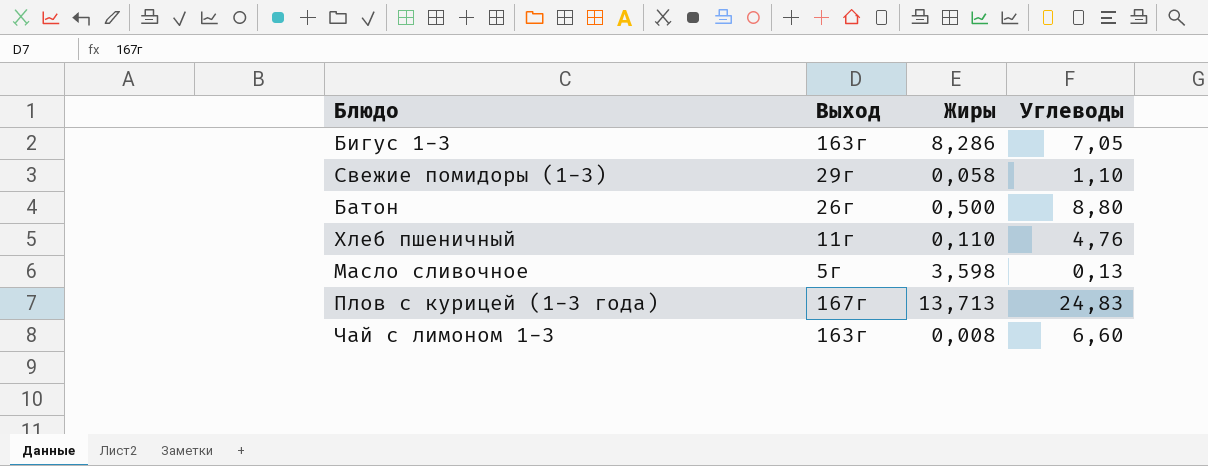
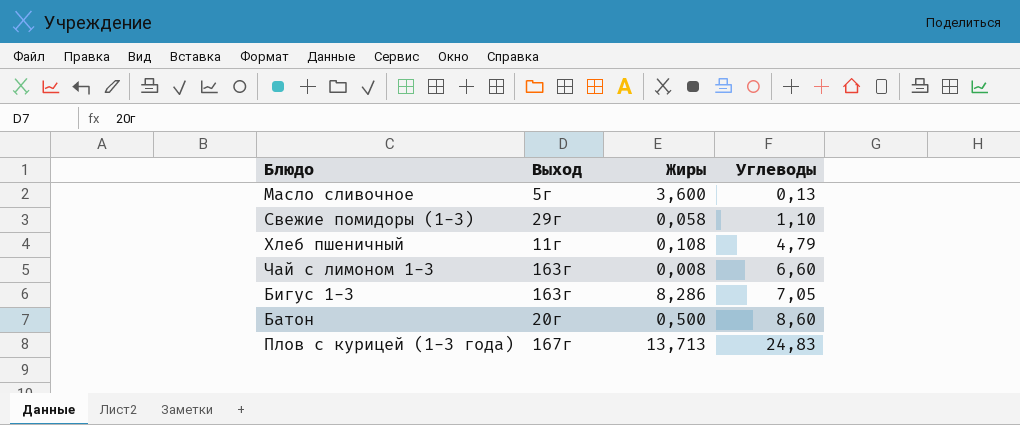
row order: none -> Углеводы ascending
Масло сливочное | Жиры: 3,598 -> 3,600
Хлеб пшеничный | Жиры: 0,110 -> 0,108
Хлеб пшеничный | Углеводы: 4,76 -> 4,79
Батон | Выход: 26г -> 20г
Батон | Углеводы: 8,80 -> 8,60

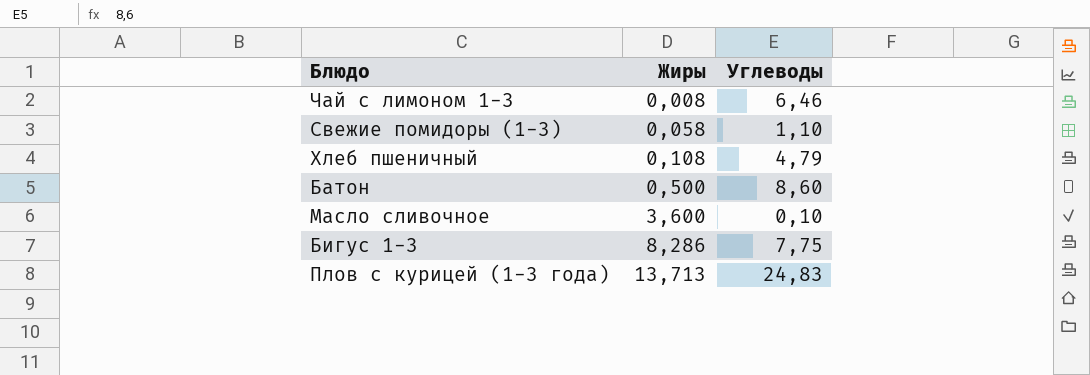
row order: Углеводы ascending -> Жиры ascending
column Выход | position: 2 -> none
Чай с лимоном 1-3 | Углеводы: 6,60 -> 6,46
Масло сливочное | Углеводы: 0,13 -> 0,10
Бигус 1-3 | Углеводы: 7,05 -> 7,75

